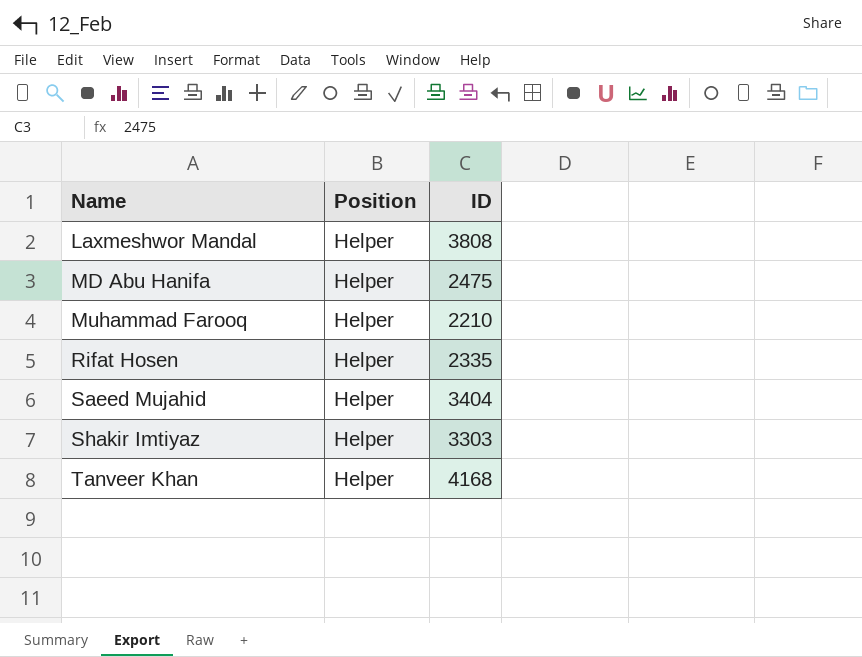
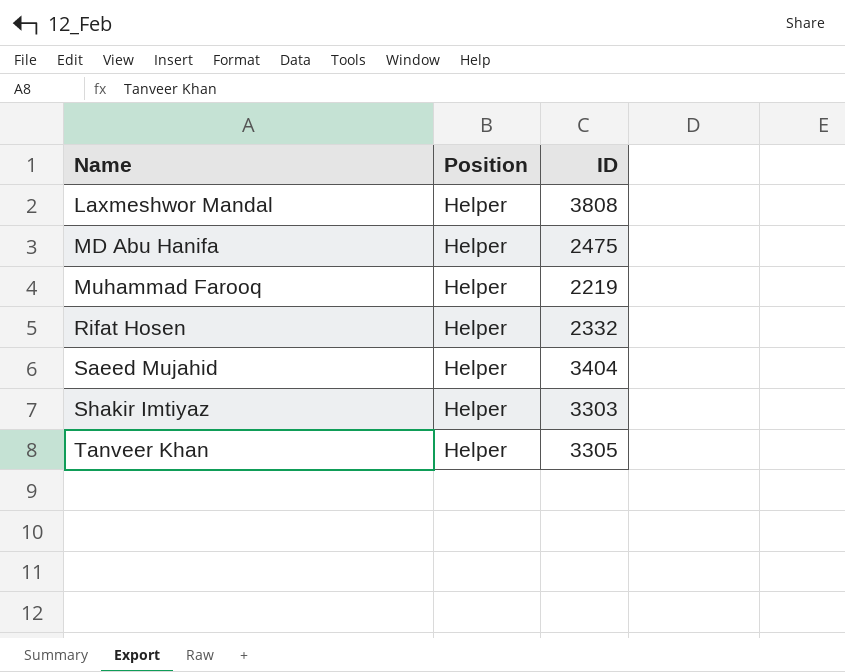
Muhammad Farooq | ID: 2210 -> 2219
Rifat Hosen | ID: 2335 -> 2332
Tanveer Khan | ID: 4168 -> 3305

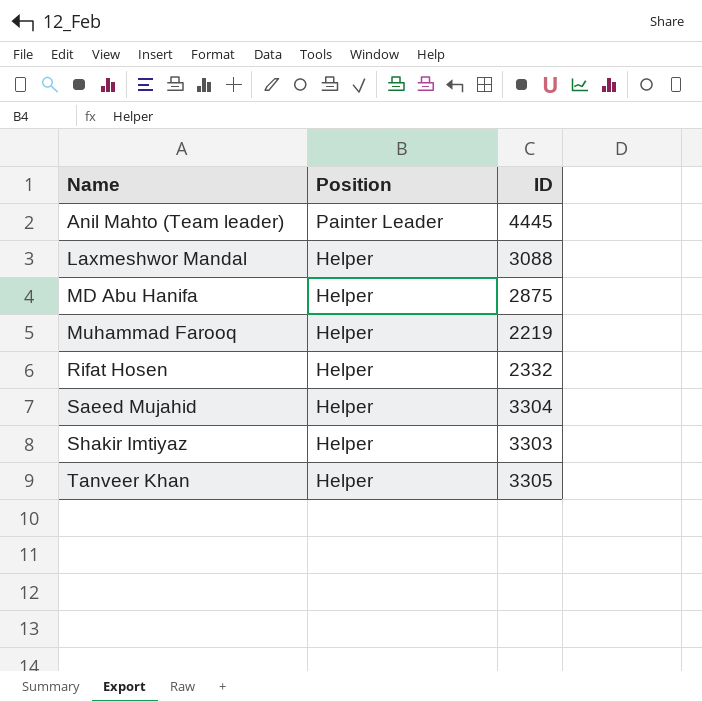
row Anil Mahto (Team leader): none -> Painter Leader | 4445
Laxmeshwor Mandal | ID: 3808 -> 3088
MD Abu Hanifa | ID: 2475 -> 2875
Saeed Mujahid | ID: 3404 -> 3304

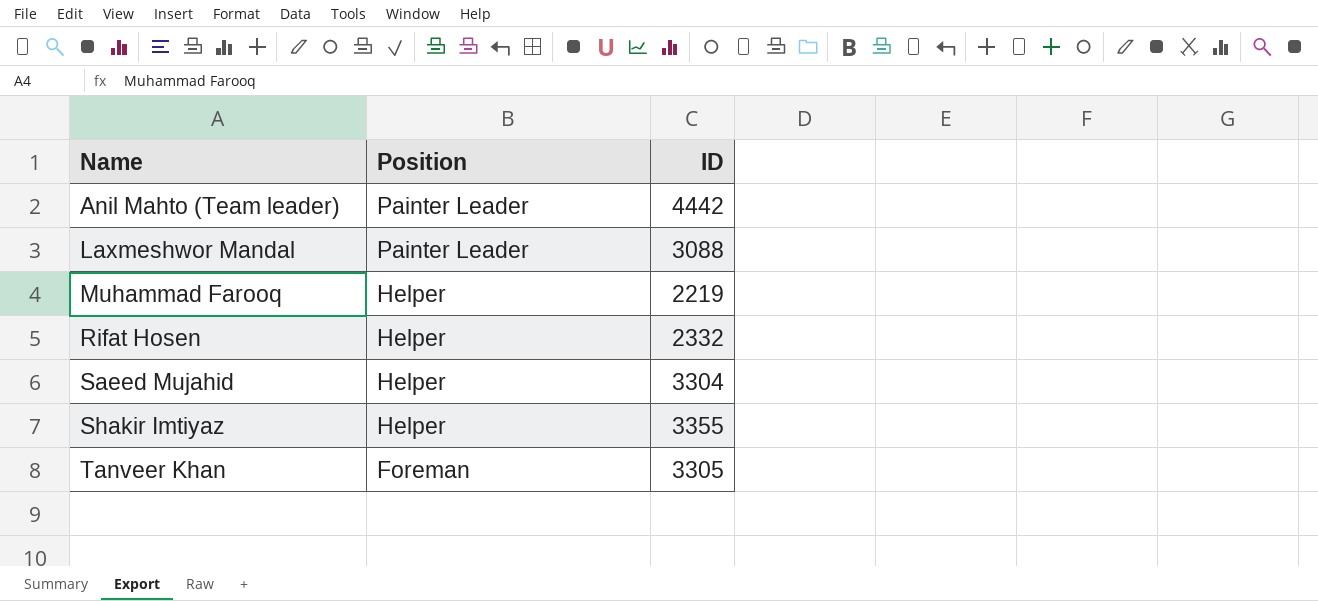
row MD Abu Hanifa: Helper | 2875 -> none
Anil Mahto (Team leader) | ID: 4445 -> 4442
Laxmeshwor Mandal | Position: Helper -> Painter Leader
Shakir Imtiyaz | ID: 3303 -> 3355
Tanveer Khan | Position: Helper -> Foreman

